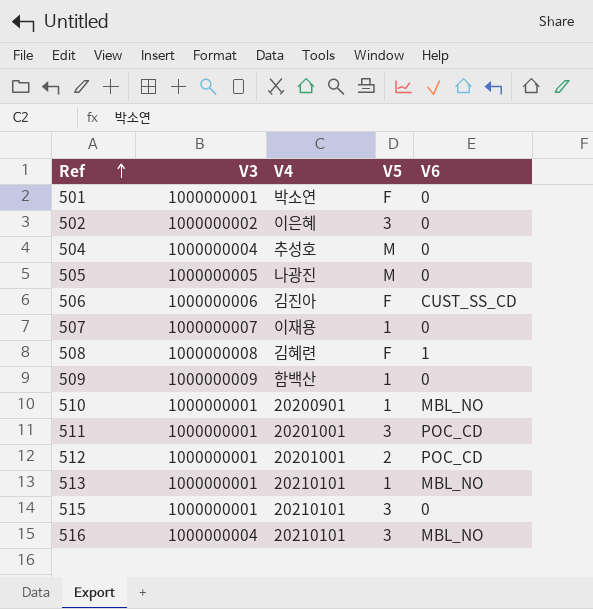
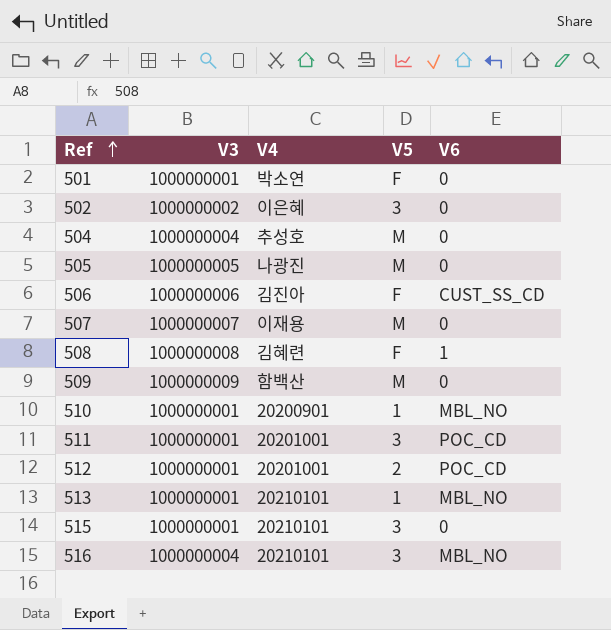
507 | V5: 1 -> M
509 | V5: 1 -> M

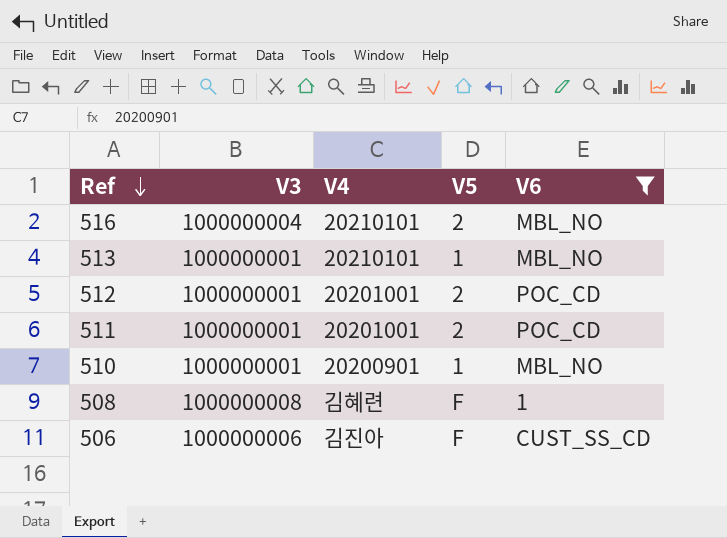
filter: none -> V6 != 0
row order: Ref ascending -> Ref descending
516 | V5: 3 -> 2
511 | V5: 3 -> 2

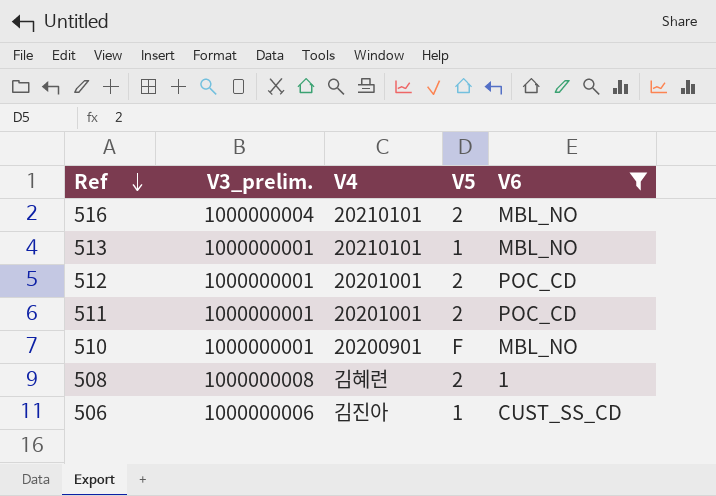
column name: V3 -> V3_prelim.
510 | V5: 1 -> F
508 | V5: F -> 2
506 | V5: F -> 1

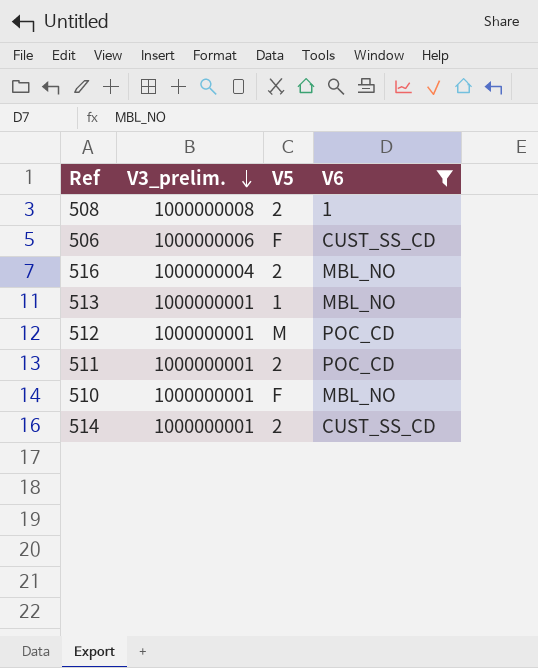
row order: Ref descending -> V3_prelim. descending
column V4 | position: 3 -> none
506 | V5: 1 -> F
512 | V5: 2 -> M
row 514: none -> 1000000001 | 2 | CUST_SS_CD

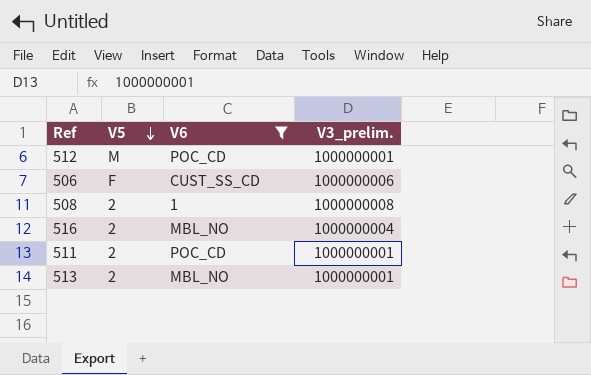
row order: V3_prelim. descending -> V5 descending
column V3_prelim. | position: 2 -> 4
row 510: 1000000001 | F | MBL_NO -> none
row 514: 1000000001 | 2 | CUST_SS_CD -> none
513 | V5: 1 -> 2

